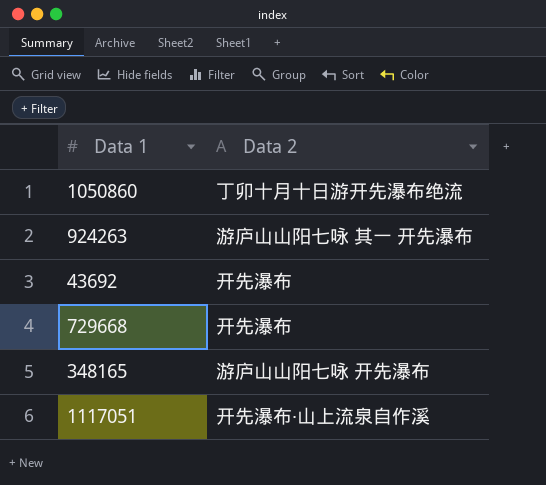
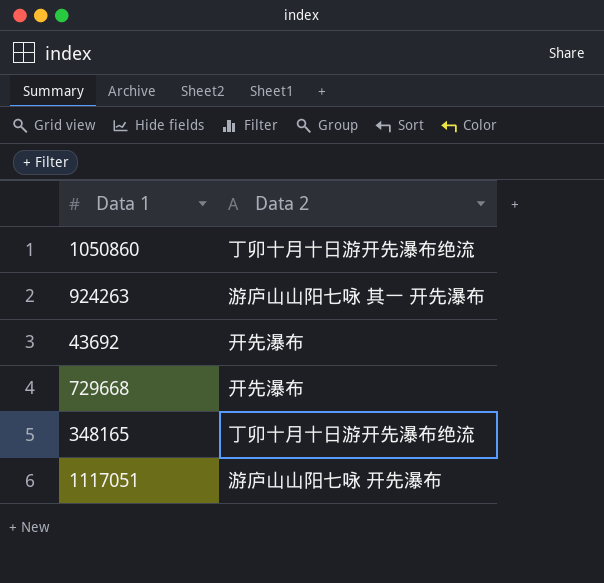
348165 | Data 2: 游庐山山阳七咏 开先瀑布 -> 丁卯十月十日游开先瀑布绝流
1117051 | Data 2: 开先瀑布·山上流泉自作溪 -> 游庐山山阳七咏 开先瀑布

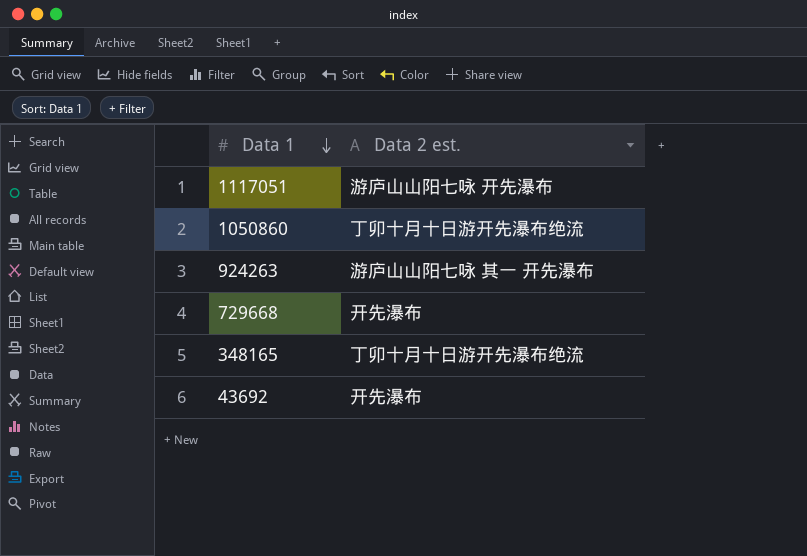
row order: none -> Data 1 descending
column name: Data 2 -> Data 2 est.

